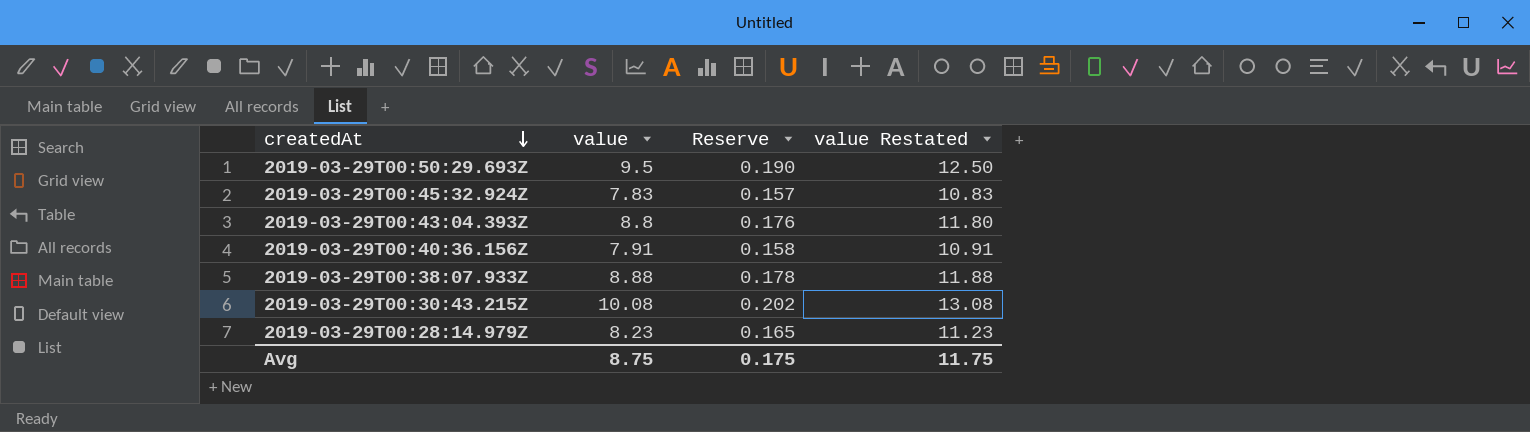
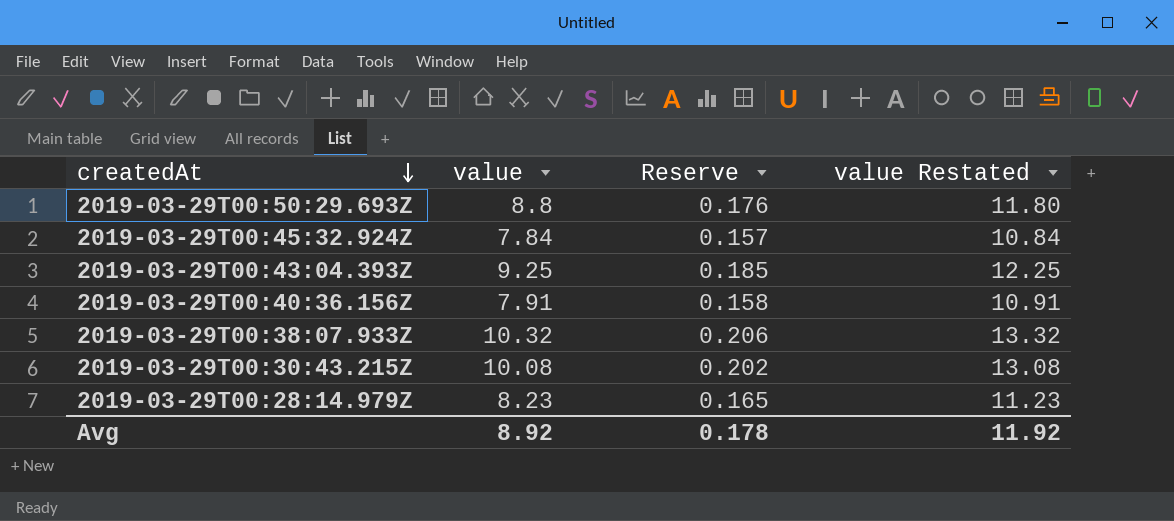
2019-03-29T00:50:29.693Z | value: 9.5 -> 8.8
2019-03-29T00:50:29.693Z | Reserve: 0.190 -> 0.176
2019-03-29T00:50:29.693Z | value Restated: 12.50 -> 11.80
2019-03-29T00:45:32.924Z | value: 7.83 -> 7.84
2019-03-29T00:45:32.924Z | value Restated: 10.83 -> 10.84
2019-03-29T00:43:04.393Z | value: 8.8 -> 9.25
2019-03-29T00:43:04.393Z | Reserve: 0.176 -> 0.185
2019-03-29T00:43:04.393Z | value Restated: 11.80 -> 12.25
2019-03-29T00:38:07.933Z | value: 8.88 -> 10.32
2019-03-29T00:38:07.933Z | Reserve: 0.178 -> 0.206
2019-03-29T00:38:07.933Z | value Restated: 11.88 -> 13.32
Avg | value: 8.75 -> 8.92
Avg | Reserve: 0.175 -> 0.178
Avg | value Restated: 11.75 -> 11.92

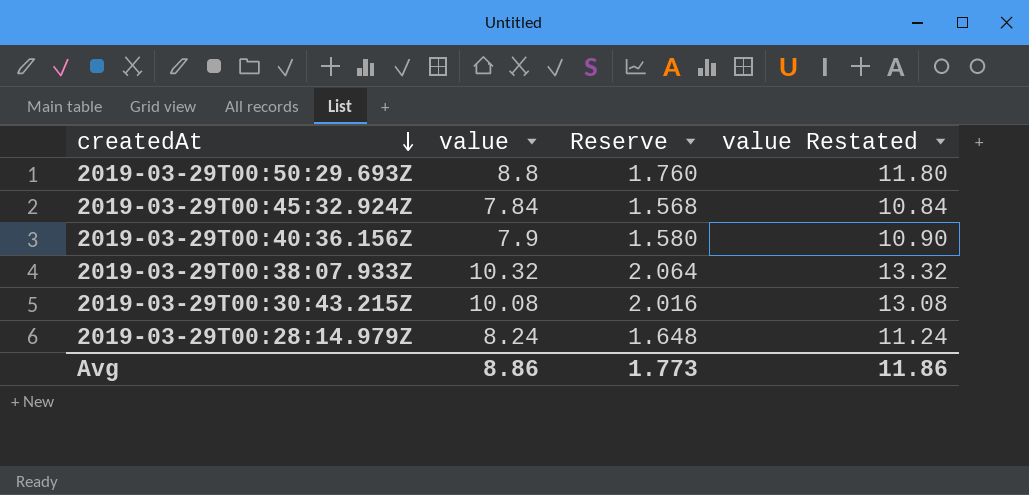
column Reserve | formula: [value] * 0.02 -> [value] * 0.2
row 2019-03-29T00:43:04.393Z: 9.25 | 0.185 | 12.25 -> none
2019-03-29T00:40:36.156Z | value: 7.91 -> 7.9
2019-03-29T00:40:36.156Z | value Restated: 10.91 -> 10.90
2019-03-29T00:28:14.979Z | value: 8.23 -> 8.24
2019-03-29T00:28:14.979Z | value Restated: 11.23 -> 11.24
Avg | value: 8.92 -> 8.86
Avg | Reserve: 0.178 -> 1.773
Avg | value Restated: 11.92 -> 11.86

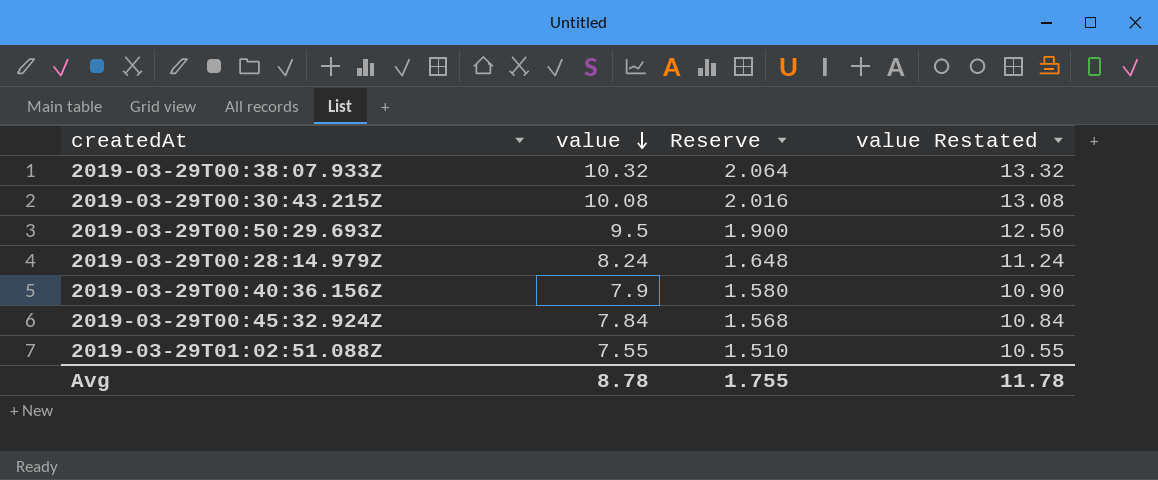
row order: createdAt descending -> value descending
2019-03-29T00:50:29.693Z | value: 8.8 -> 9.5
2019-03-29T00:50:29.693Z | Reserve: 1.760 -> 1.900
2019-03-29T00:50:29.693Z | value Restated: 11.80 -> 12.50
row 2019-03-29T01:02:51.088Z: none -> 7.55 | 1.510 | 10.55
Avg | value: 8.86 -> 8.78
Avg | Reserve: 1.773 -> 1.755
Avg | value Restated: 11.86 -> 11.78

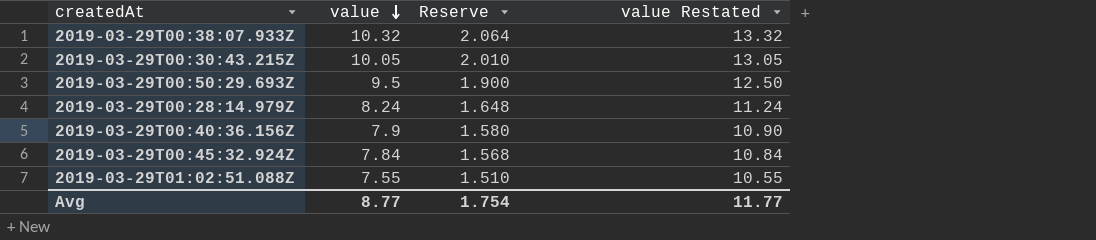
2019-03-29T00:30:43.215Z | value: 10.08 -> 10.05
2019-03-29T00:30:43.215Z | Reserve: 2.016 -> 2.010
2019-03-29T00:30:43.215Z | value Restated: 13.08 -> 13.05
Avg | value: 8.78 -> 8.77
Avg | Reserve: 1.755 -> 1.754
Avg | value Restated: 11.78 -> 11.77

